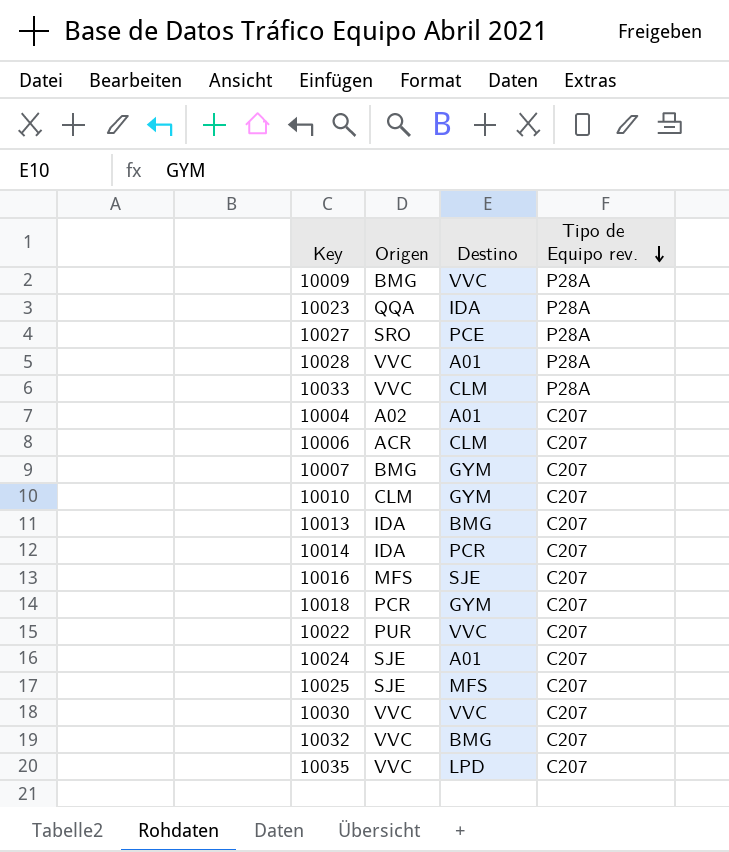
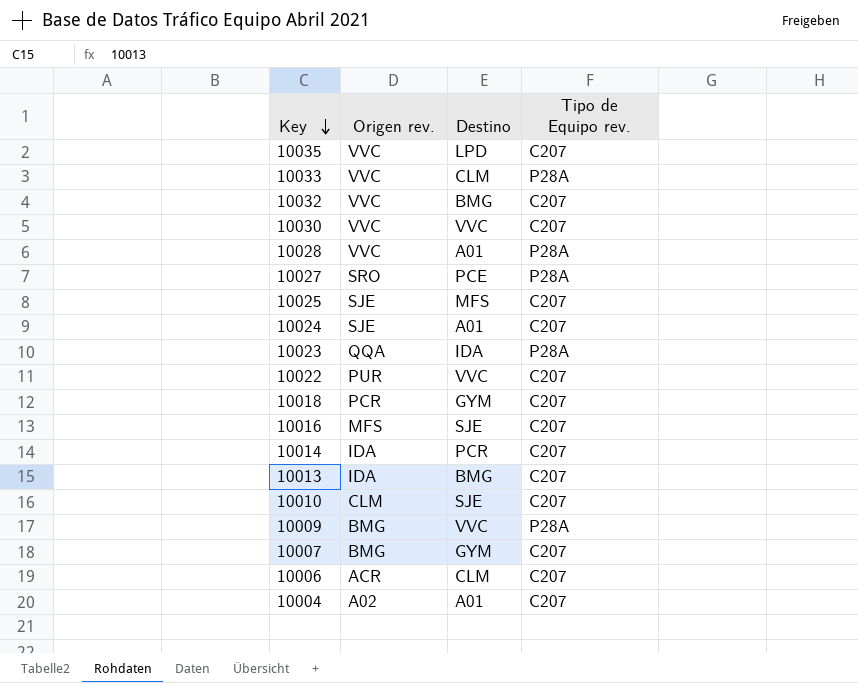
row order: Tipo de Equipo rev. descending -> Key descending
column name: Origen -> Origen rev.
10010 | Destino: GYM -> SJE

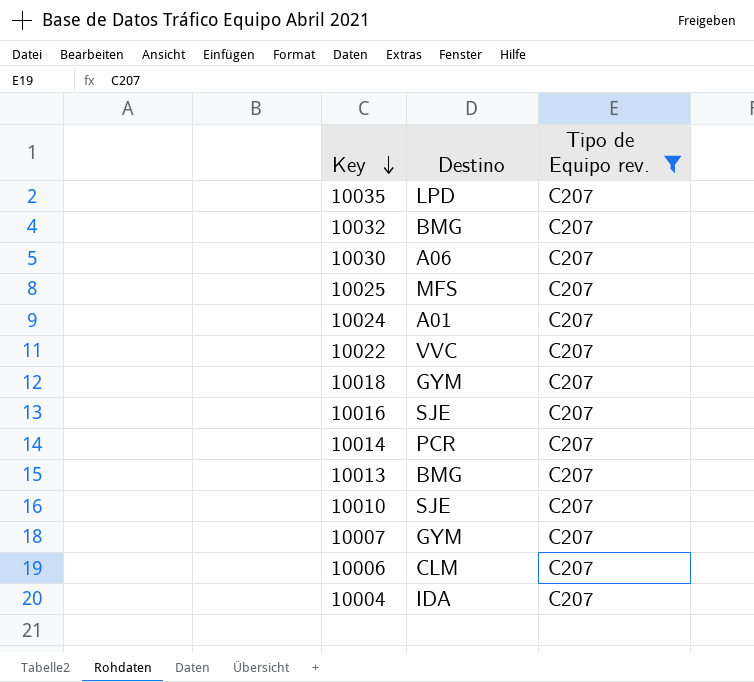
filter: none -> Tipo de Equipo rev. = C207
column Origen rev. | position: 2 -> none
10030 | Destino: VVC -> A06
10004 | Destino: A01 -> IDA

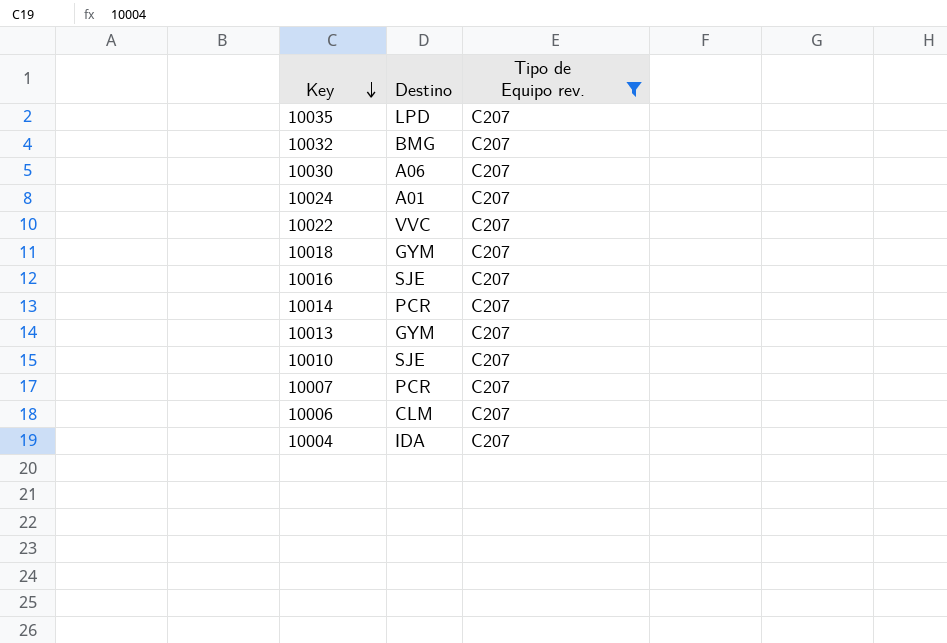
row 10025: MFS | C207 -> none
10013 | Destino: BMG -> GYM
10007 | Destino: GYM -> PCR

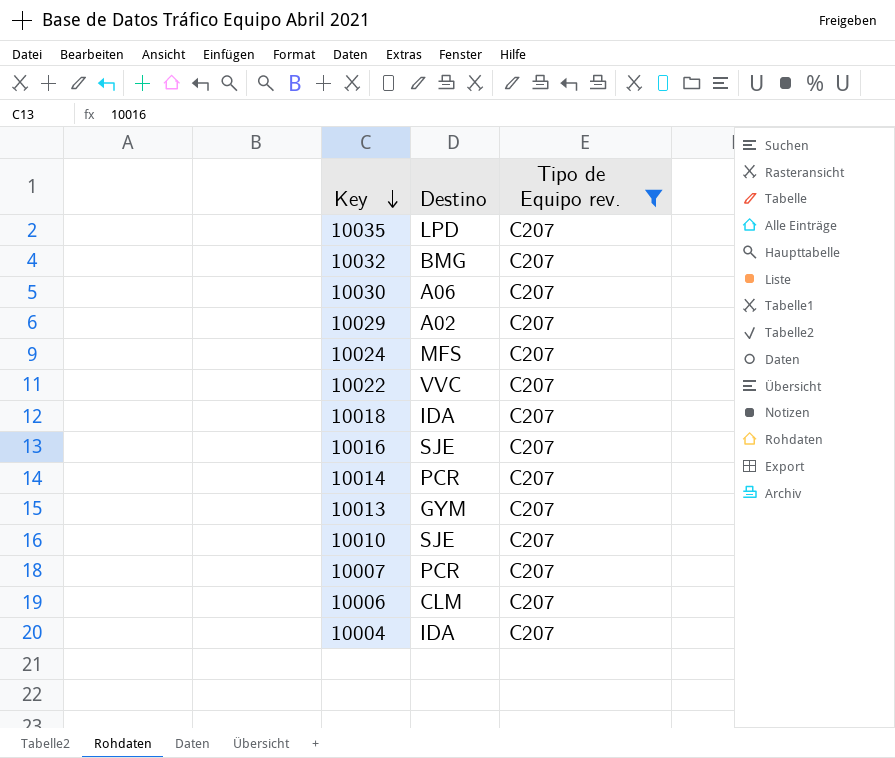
row 10029: none -> A02 | C207
10024 | Destino: A01 -> MFS
10018 | Destino: GYM -> IDA

